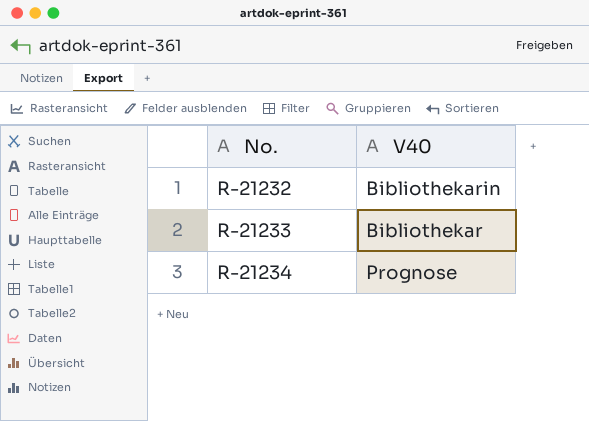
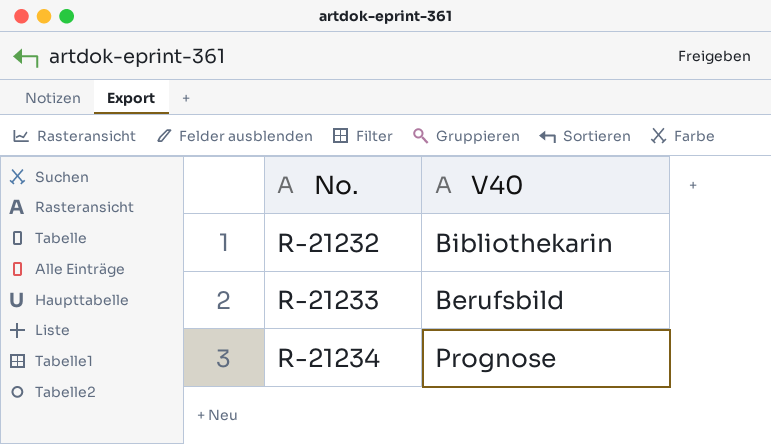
R-21233 | V40: Bibliothekar -> Berufsbild

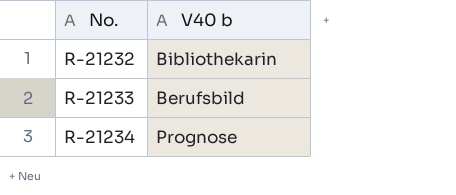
column name: V40 -> V40 b

